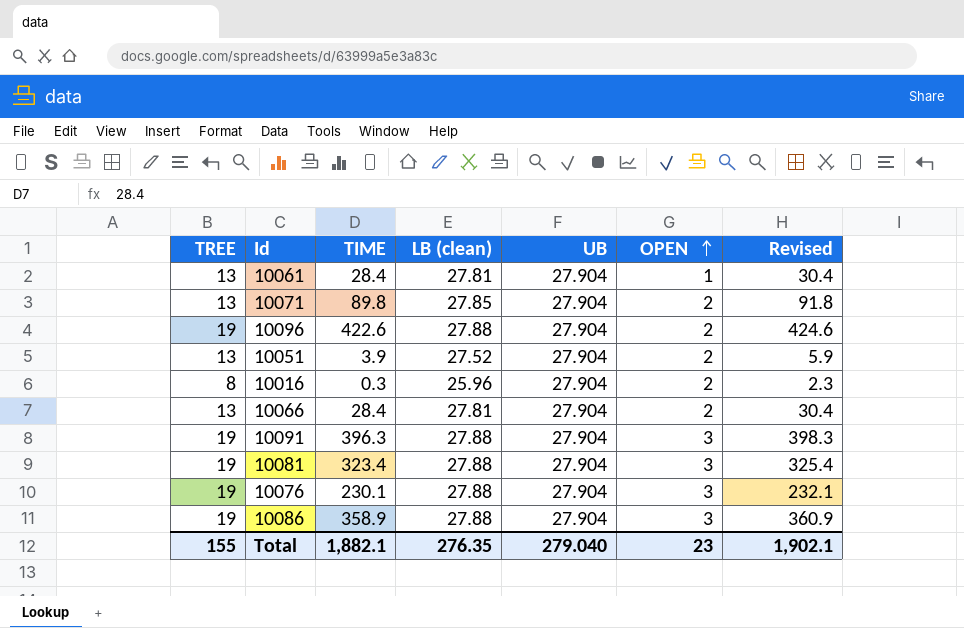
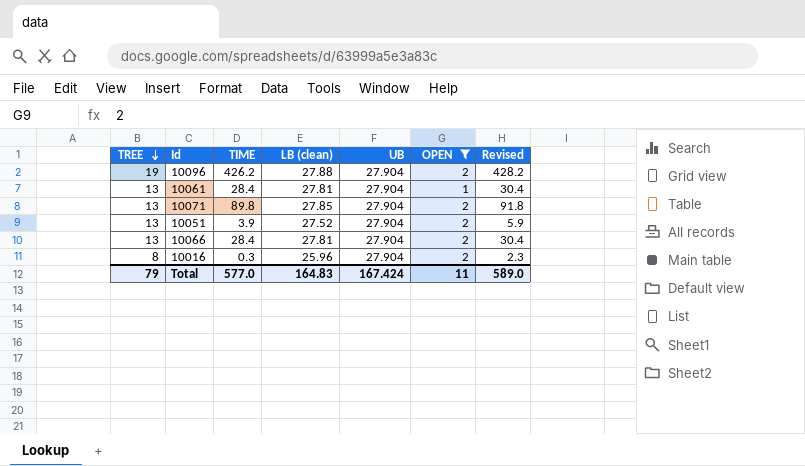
filter: none -> OPEN != 3
row order: OPEN ascending -> TREE descending
10096 | TIME: 422.6 -> 426.2
10096 | Revised: 424.6 -> 428.2
Total | TREE: 155 -> 79
Total | TIME: 1,882.1 -> 577.0
Total | LB (clean): 276.35 -> 164.83
Total | UB: 279.040 -> 167.424
Total | OPEN: 23 -> 11
Total | Revised: 1,902.1 -> 589.0

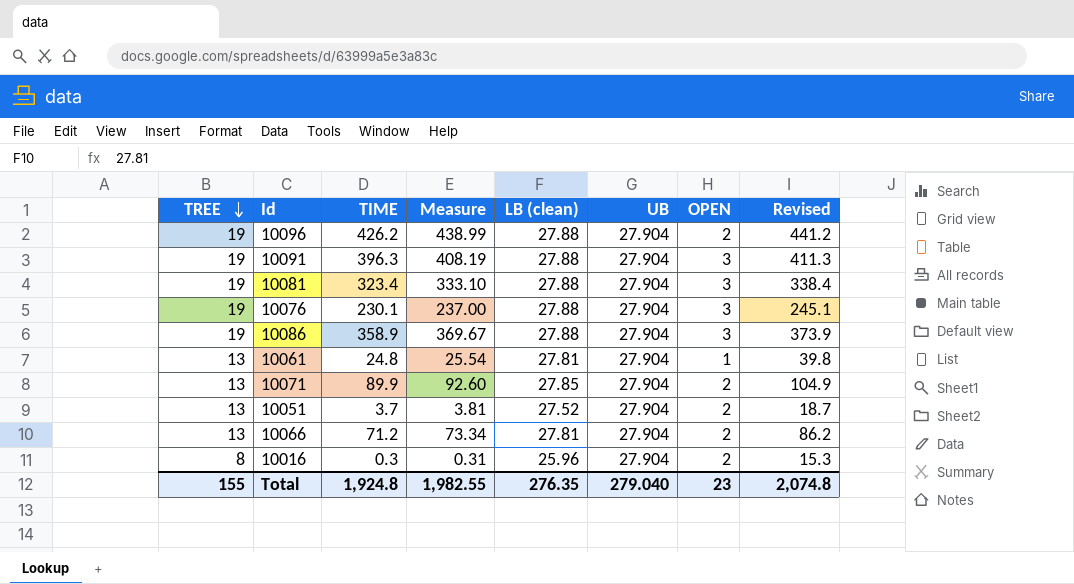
filter: OPEN != 3 -> none
column Measure | formula: none -> [TIME] * 1.03
column Revised | formula: [TIME] + 2 -> [TIME] + 15
10061 | TIME: 28.4 -> 24.8
10071 | TIME: 89.8 -> 89.9
10051 | TIME: 3.9 -> 3.7
10066 | TIME: 28.4 -> 71.2
Total | TREE: 79 -> 155
Total | TIME: 577.0 -> 1,924.8
Total | LB (clean): 164.83 -> 276.35
Total | UB: 167.424 -> 279.040
Total | OPEN: 11 -> 23
Total | Revised: 589.0 -> 2,074.8

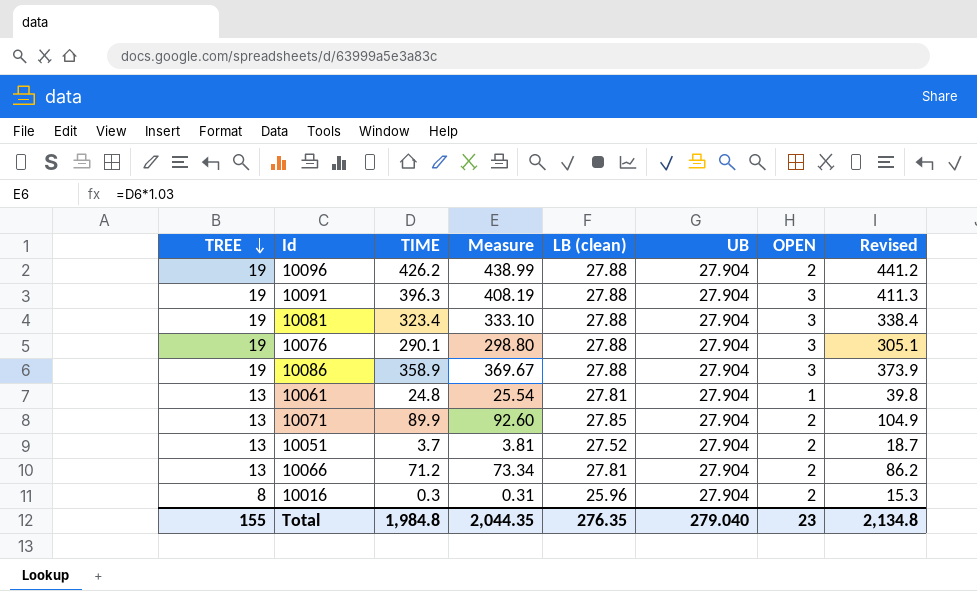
10076 | TIME: 230.1 -> 290.1
10076 | Measure: 237.00 -> 298.80
10076 | Revised: 245.1 -> 305.1
Total | TIME: 1,924.8 -> 1,984.8
Total | Measure: 1,982.55 -> 2,044.35
Total | Revised: 2,074.8 -> 2,134.8

